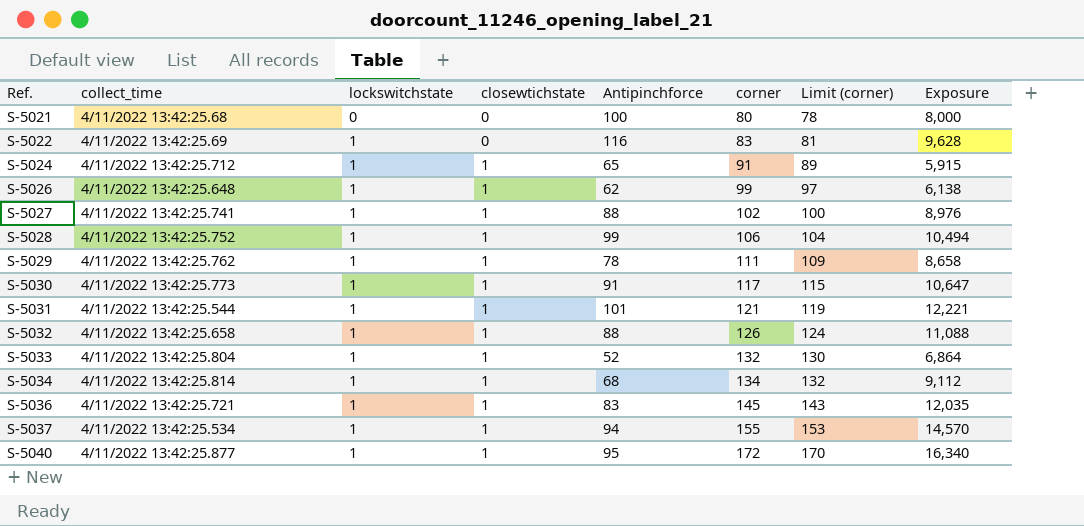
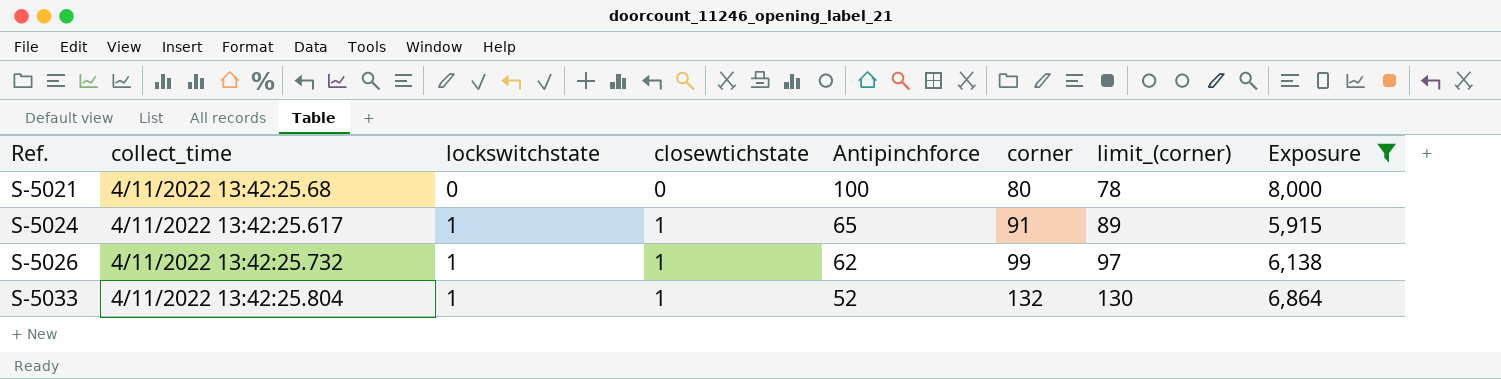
filter: none -> Exposure <= 8,000
column name: Limit (corner) -> limit_(corner)
S-5024 | collect_time: 4/11/2022 13:42:25.712 -> 4/11/2022 13:42:25.617
S-5026 | collect_time: 4/11/2022 13:42:25.648 -> 4/11/2022 13:42:25.732

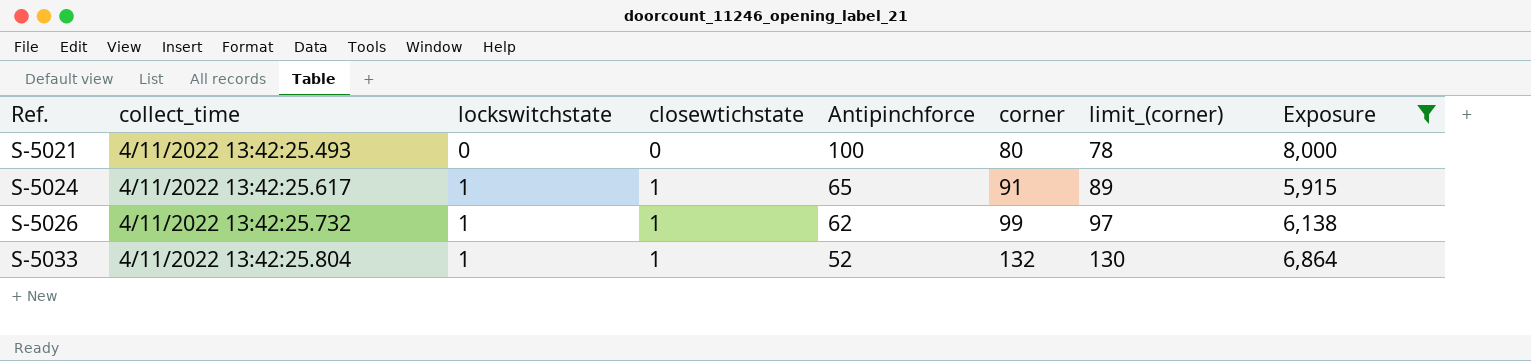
S-5021 | collect_time: 4/11/2022 13:42:25.68 -> 4/11/2022 13:42:25.493

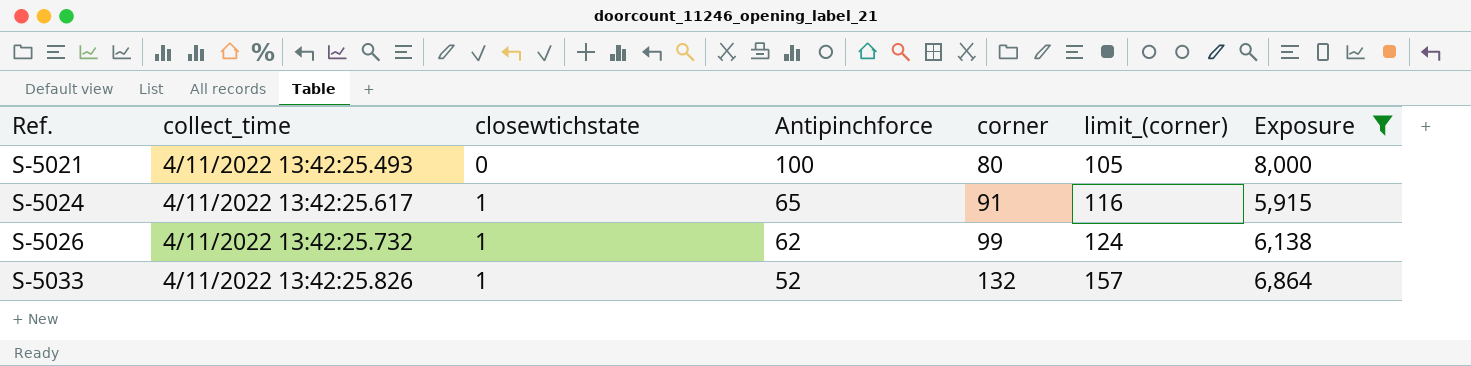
column lockswitchstate | position: 3 -> none
column limit_(corner) | formula: [corner] - 2 -> [corner] + 25
S-5033 | collect_time: 4/11/2022 13:42:25.804 -> 4/11/2022 13:42:25.826

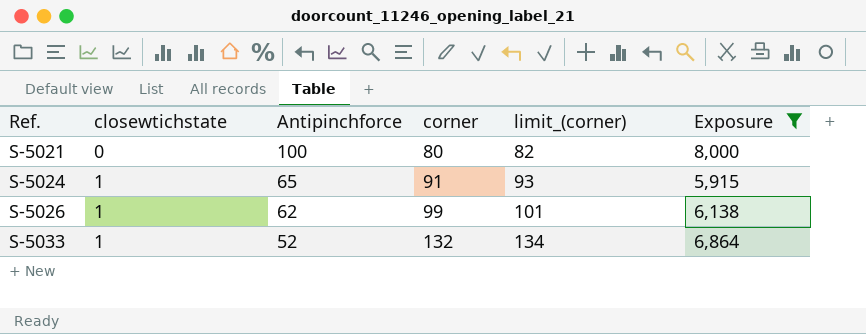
column collect_time | position: 2 -> none
column limit_(corner) | formula: [corner] + 25 -> [corner] + 2

